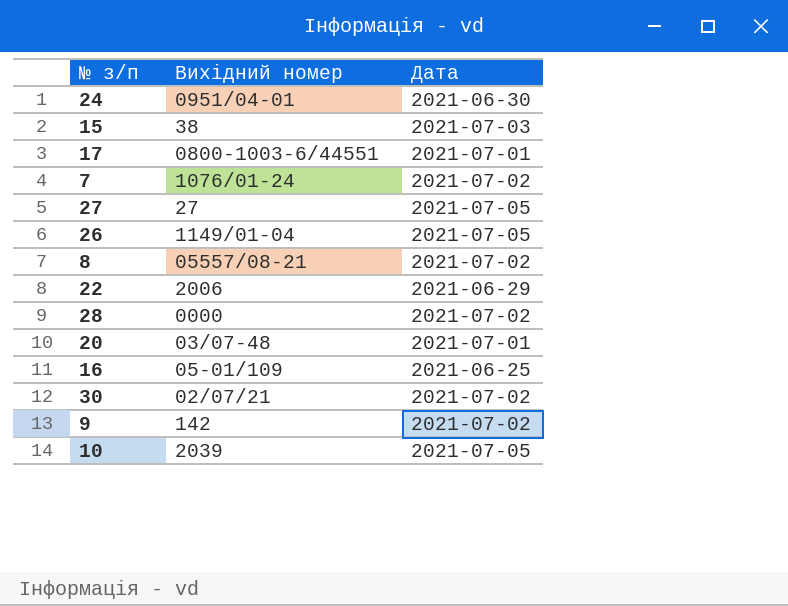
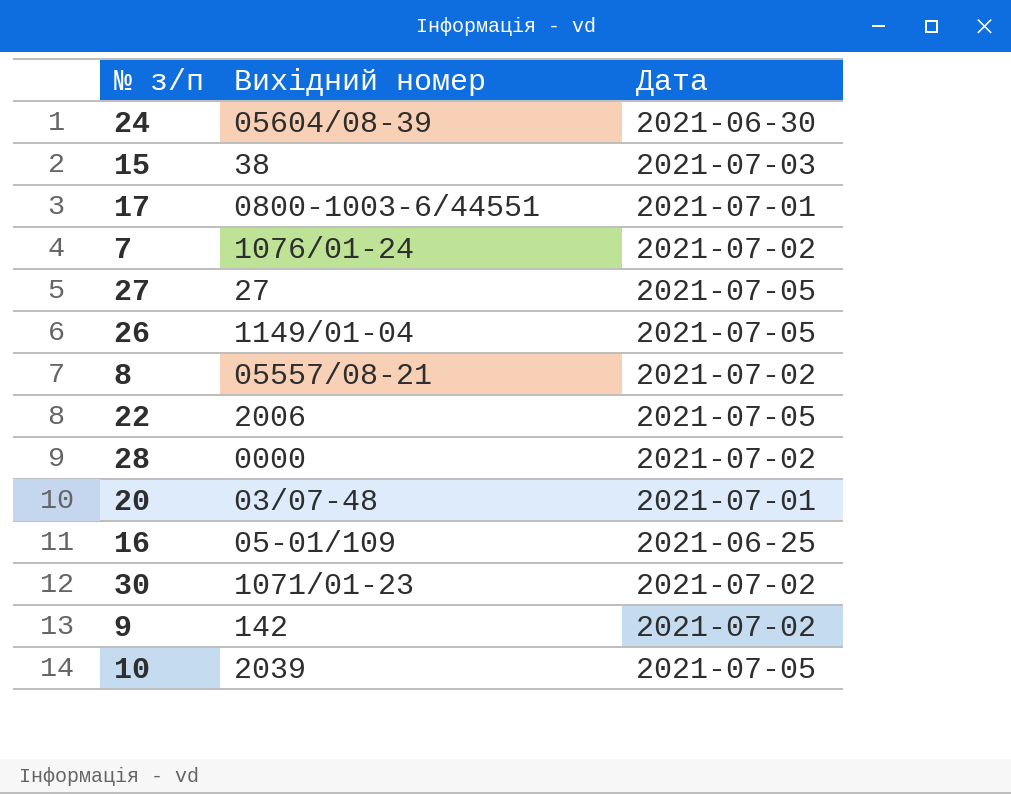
24 | Вихідний номер: 0951/04-01 -> 05604/08-39
22 | Дата: 2021-06-29 -> 2021-07-05
30 | Вихідний номер: 02/07/21 -> 1071/01-23

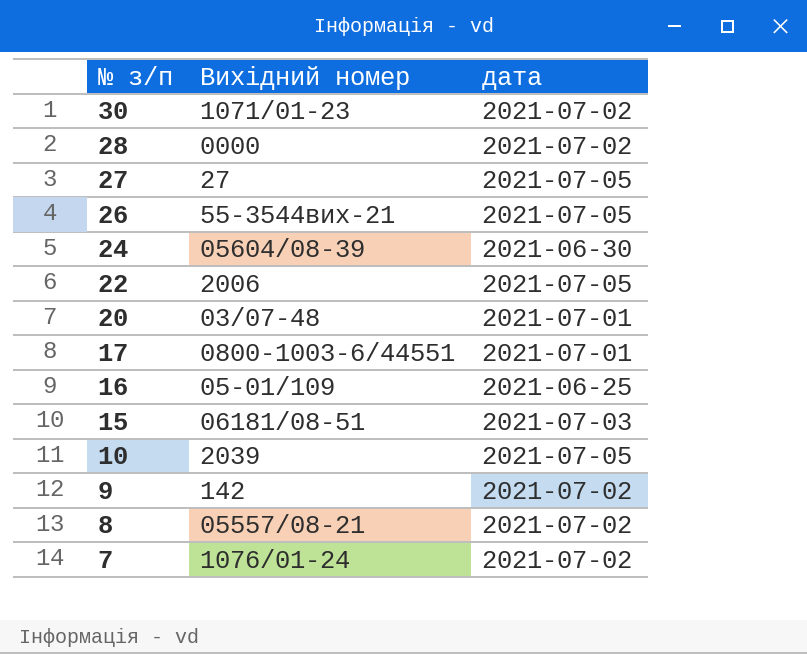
row order: none -> № з/п descending
column name: Дата -> дата
26 | Вихідний номер: 1149/01-04 -> 55-3544вих-21
15 | Вихідний номер: 38 -> 06181/08-51

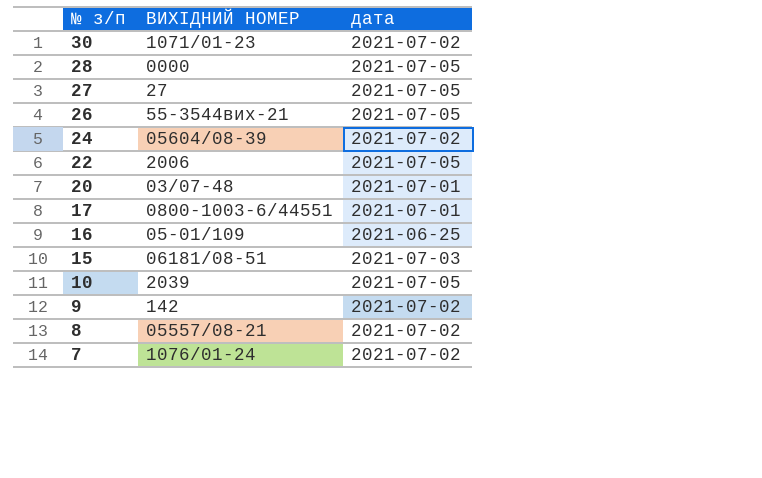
column name: Вихідний номер -> ВИХІДНИЙ НОМЕР
28 | дата: 2021-07-02 -> 2021-07-05
24 | дата: 2021-06-30 -> 2021-07-02

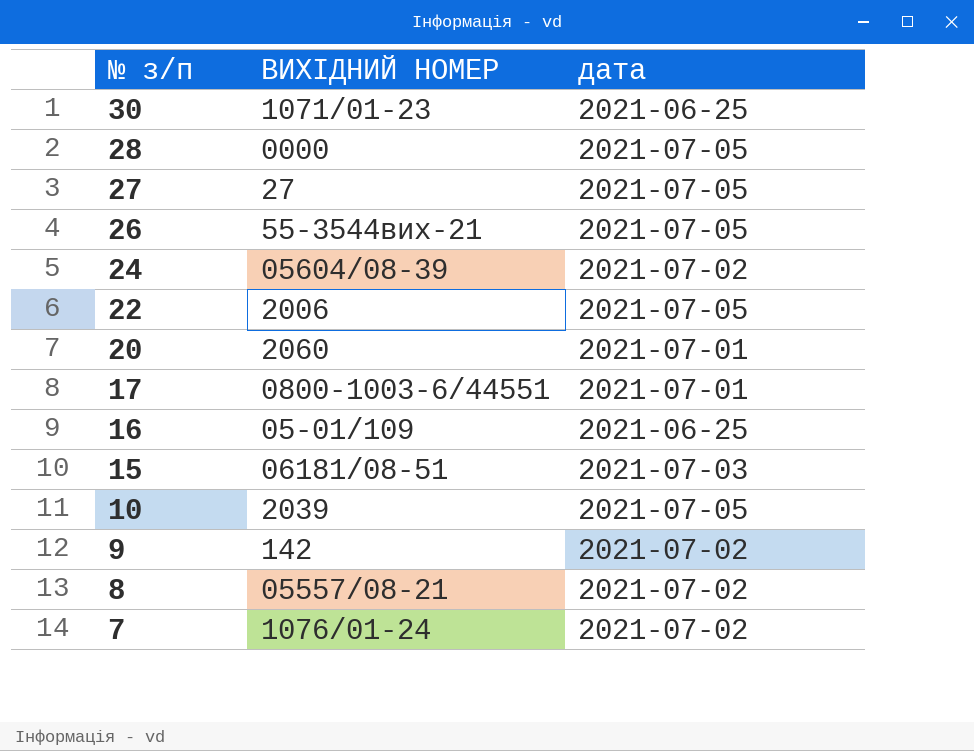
30 | дата: 2021-07-02 -> 2021-06-25
20 | ВИХІДНИЙ НОМЕР: 03/07-48 -> 2060

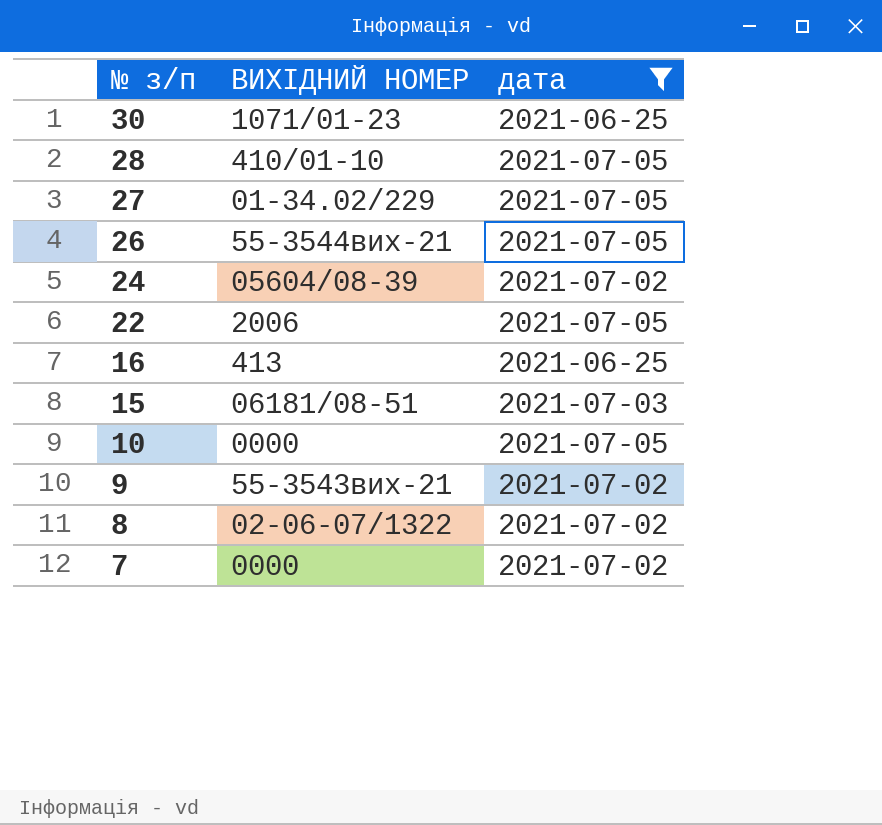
filter: none -> дата != 2021-07-01
28 | ВИХІДНИЙ НОМЕР: 0000 -> 410/01-10
27 | ВИХІДНИЙ НОМЕР: 27 -> 01-34.02/229
16 | ВИХІДНИЙ НОМЕР: 05-01/109 -> 413
10 | ВИХІДНИЙ НОМЕР: 2039 -> 0000
9 | ВИХІДНИЙ НОМЕР: 142 -> 55-3543вих-21
8 | ВИХІДНИЙ НОМЕР: 05557/08-21 -> 02-06-07/1322
7 | ВИХІДНИЙ НОМЕР: 1076/01-24 -> 0000

